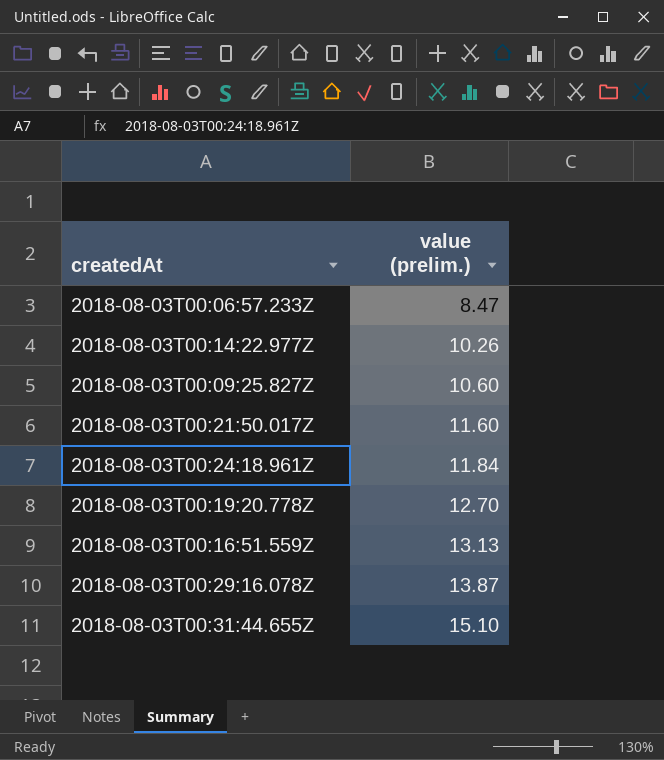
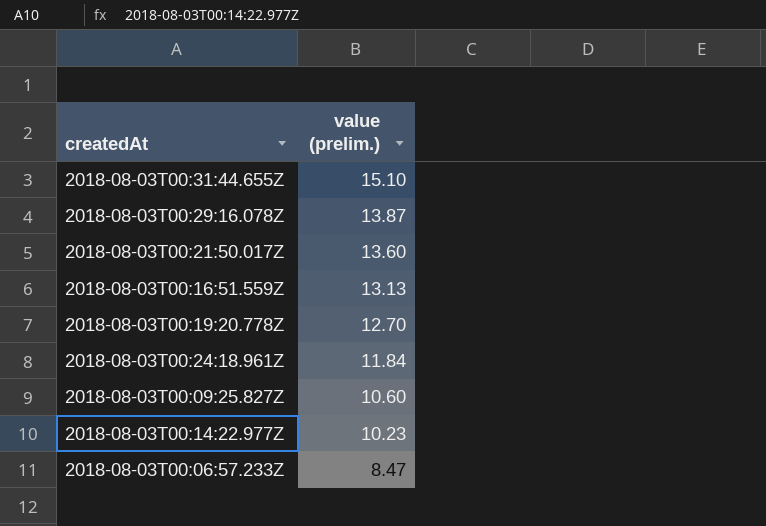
row order: value (prelim.) ascending -> value (prelim.) descending
2018-08-03T00:21:50.017Z | value (prelim.): 11.60 -> 13.60
2018-08-03T00:14:22.977Z | value (prelim.): 10.26 -> 10.23

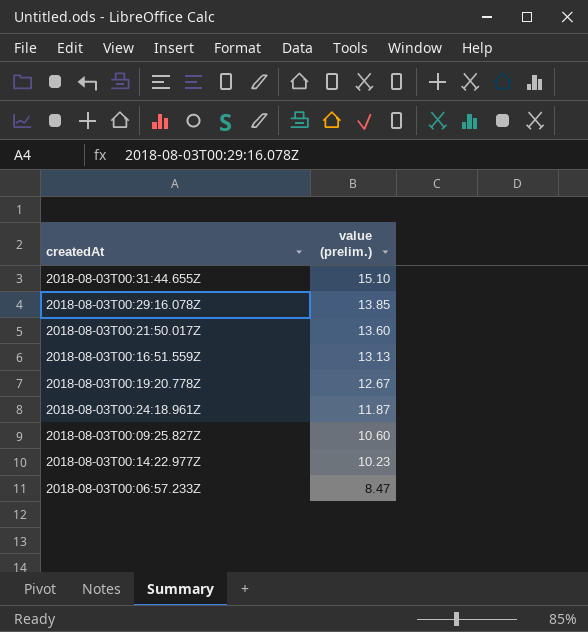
2018-08-03T00:29:16.078Z | value (prelim.): 13.87 -> 13.85
2018-08-03T00:19:20.778Z | value (prelim.): 12.70 -> 12.67
2018-08-03T00:24:18.961Z | value (prelim.): 11.84 -> 11.87

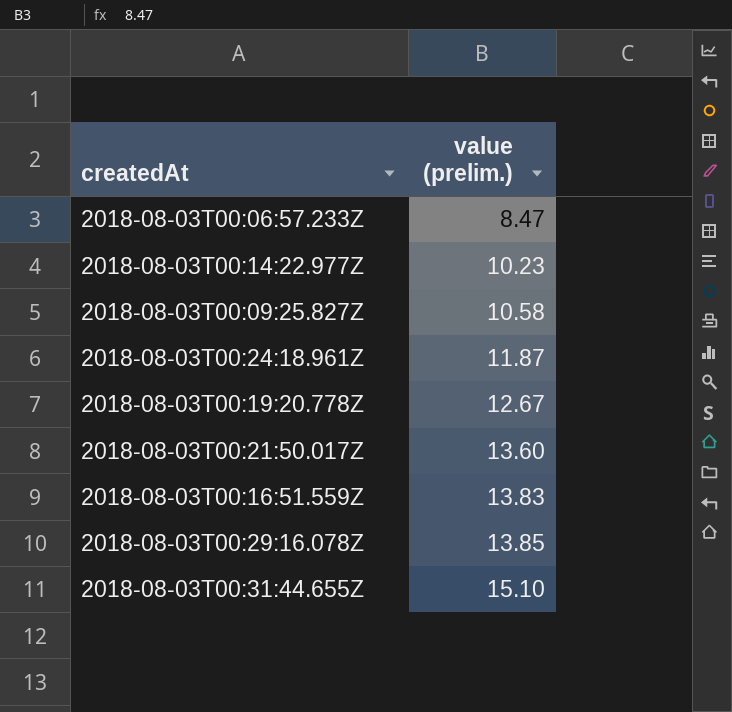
row order: value (prelim.) descending -> value (prelim.) ascending
2018-08-03T00:09:25.827Z | value (prelim.): 10.60 -> 10.58
2018-08-03T00:16:51.559Z | value (prelim.): 13.13 -> 13.83

